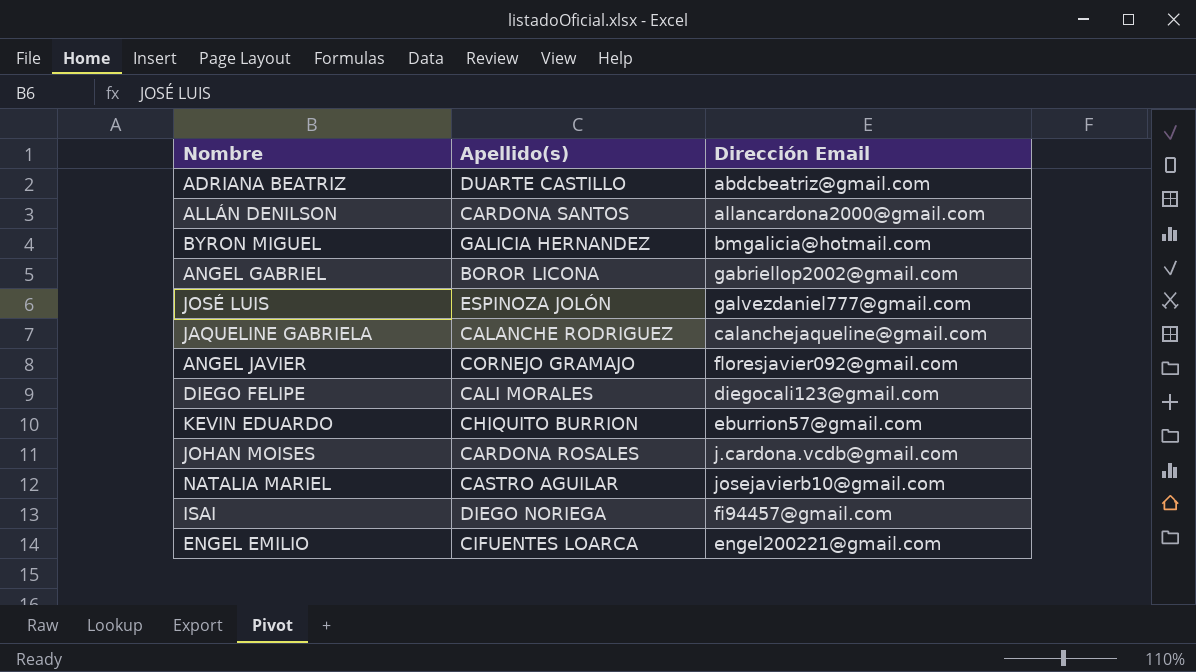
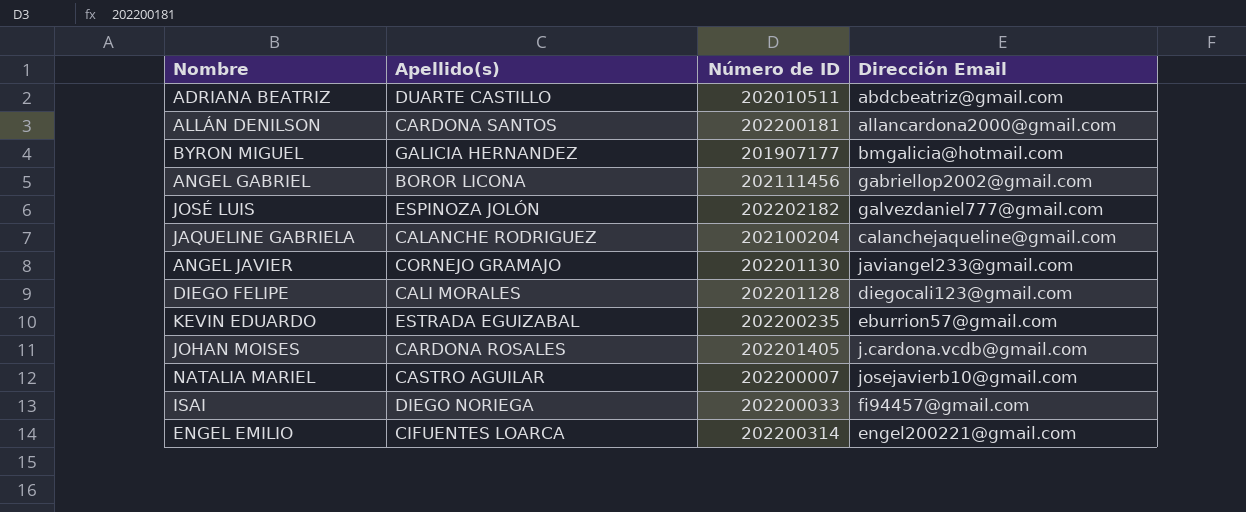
column Número de ID | position: none -> 3
ANGEL JAVIER | Dirección Email: floresjavier092@gmail.com -> javiangel233@gmail.com
KEVIN EDUARDO | Apellido(s): CHIQUITO BURRION -> ESTRADA EGUIZABAL

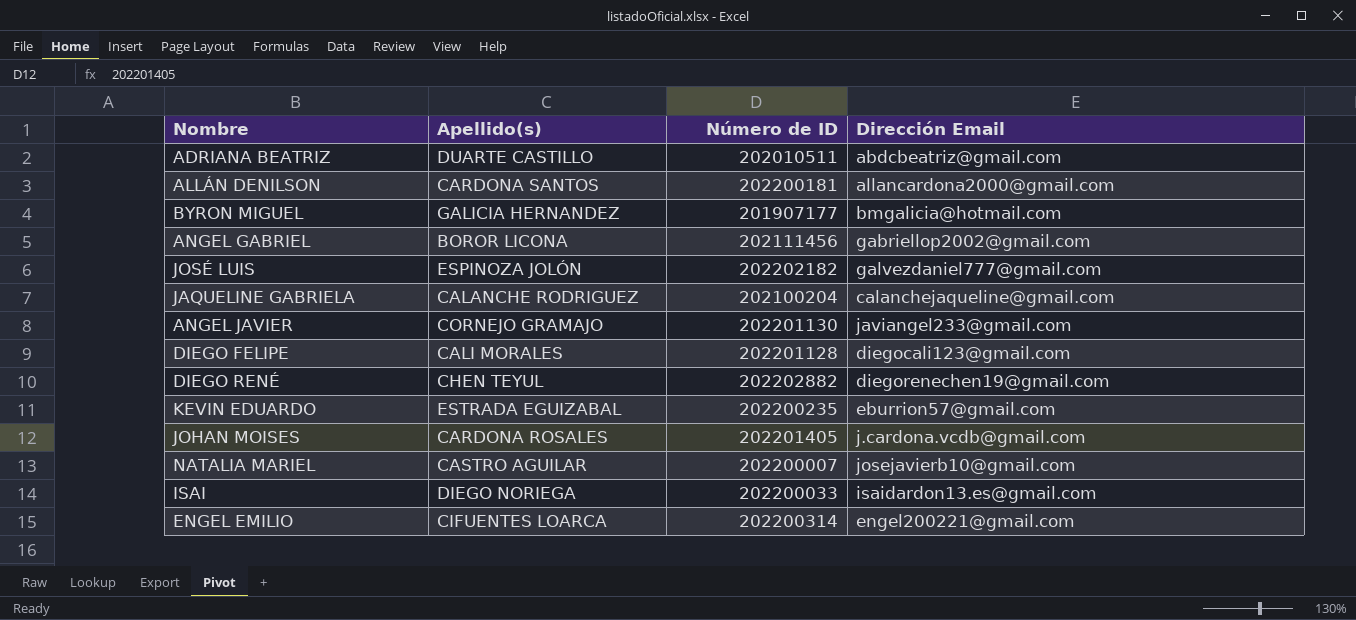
row DIEGO RENÉ: none -> CHEN TEYUL | 202202882 | diegorenechen19@gmail.com
ISAI | Dirección Email: fi94457@gmail.com -> isaidardon13.es@gmail.com

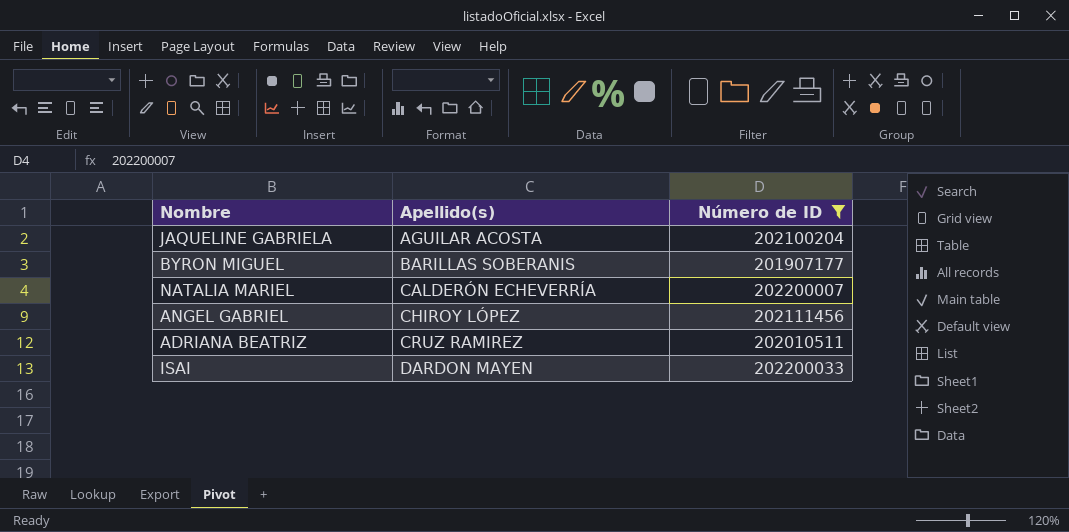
filter: none -> Número de ID <= 202200033
row order: none -> Apellido(s) ascending
column Dirección Email | position: 4 -> none
JAQUELINE GABRIELA | Apellido(s): CALANCHE RODRIGUEZ -> AGUILAR ACOSTA
BYRON MIGUEL | Apellido(s): GALICIA HERNANDEZ -> BARILLAS SOBERANIS
NATALIA MARIEL | Apellido(s): CASTRO AGUILAR -> CALDERÓN ECHEVERRÍA
ANGEL GABRIEL | Apellido(s): BOROR LICONA -> CHIROY LÓPEZ
ADRIANA BEATRIZ | Apellido(s): DUARTE CASTILLO -> CRUZ RAMIREZ
ISAI | Apellido(s): DIEGO NORIEGA -> DARDON MAYEN

